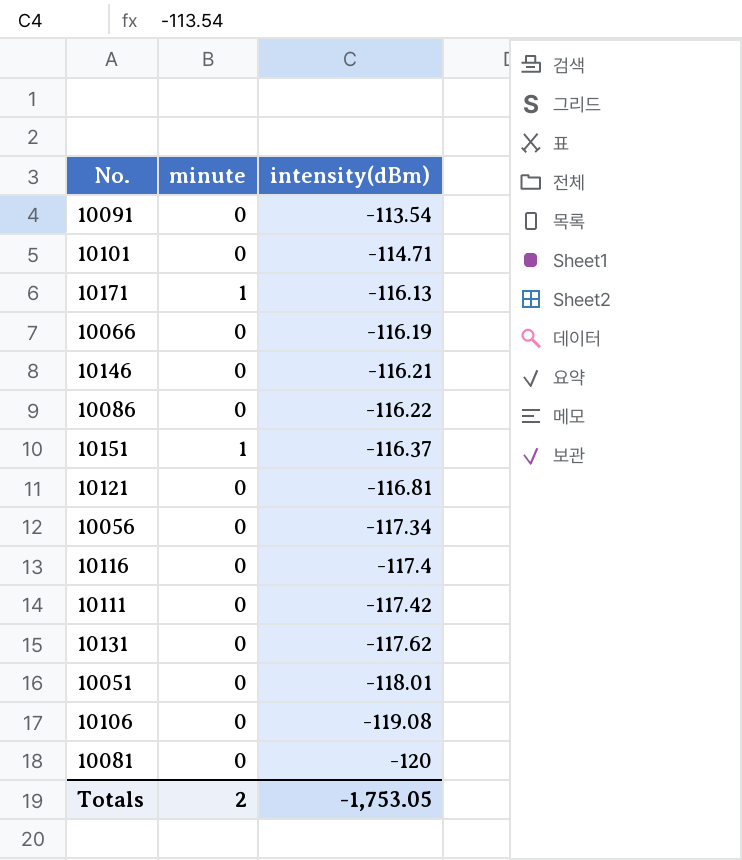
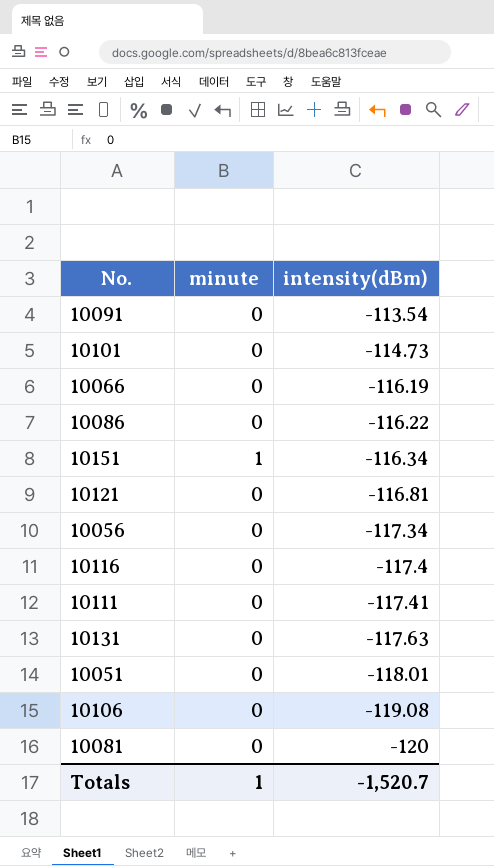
row 10171: 1 | -116.13 -> none
row 10146: 0 | -116.21 -> none
10101 | intensity(dBm): -114.71 -> -114.73
10151 | intensity(dBm): -116.37 -> -116.34
10111 | intensity(dBm): -117.42 -> -117.41
10131 | intensity(dBm): -117.62 -> -117.63
Totals | minute: 2 -> 1
Totals | intensity(dBm): -1,753.05 -> -1,520.7

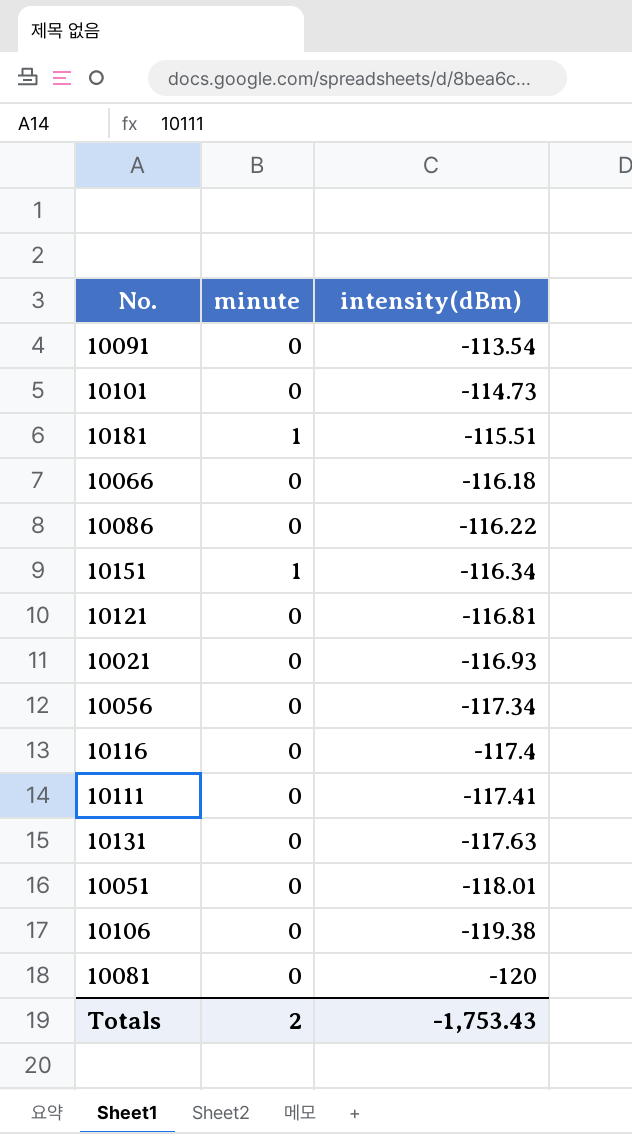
row 10181: none -> 1 | -115.51
10066 | intensity(dBm): -116.19 -> -116.18
row 10021: none -> 0 | -116.93
10106 | intensity(dBm): -119.08 -> -119.38
Totals | minute: 1 -> 2
Totals | intensity(dBm): -1,520.7 -> -1,753.43

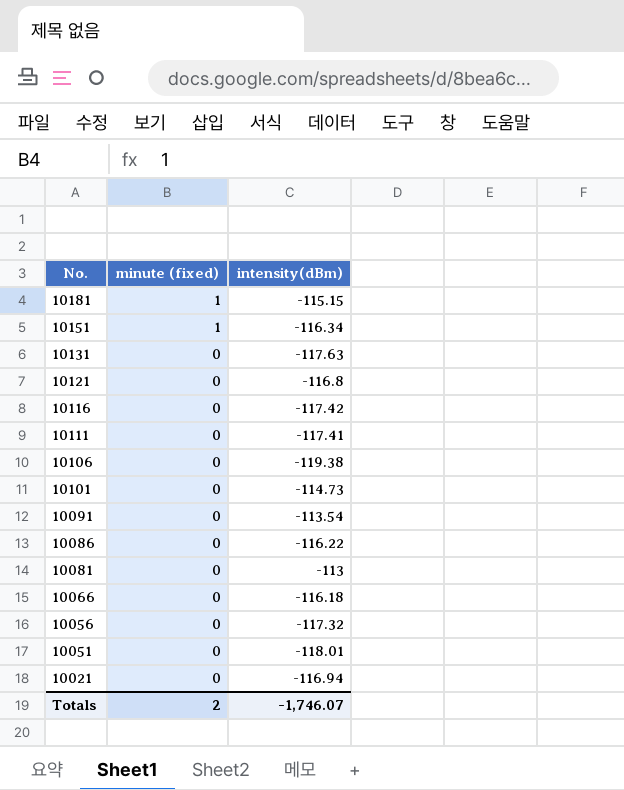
row order: intensity(dBm) descending -> No. descending
column name: minute -> minute (fixed)
10181 | intensity(dBm): -115.51 -> -115.15
10121 | intensity(dBm): -116.81 -> -116.8
10116 | intensity(dBm): -117.4 -> -117.42
10081 | intensity(dBm): -120 -> -113
10056 | intensity(dBm): -117.34 -> -117.32
10021 | intensity(dBm): -116.93 -> -116.94
Totals | intensity(dBm): -1,753.43 -> -1,746.07

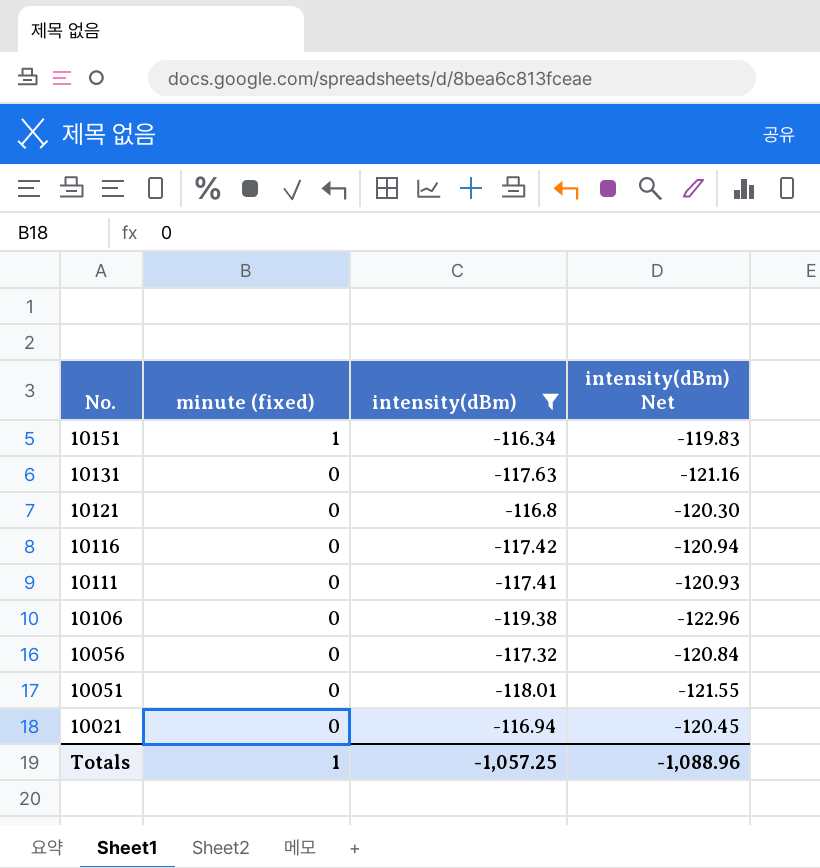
filter: none -> intensity(dBm) <= -116.34
column intensity(dBm) Net | formula: none -> [intensity(dBm)] * 1.03
Totals | minute (fixed): 2 -> 1
Totals | intensity(dBm): -1,746.07 -> -1,057.25

